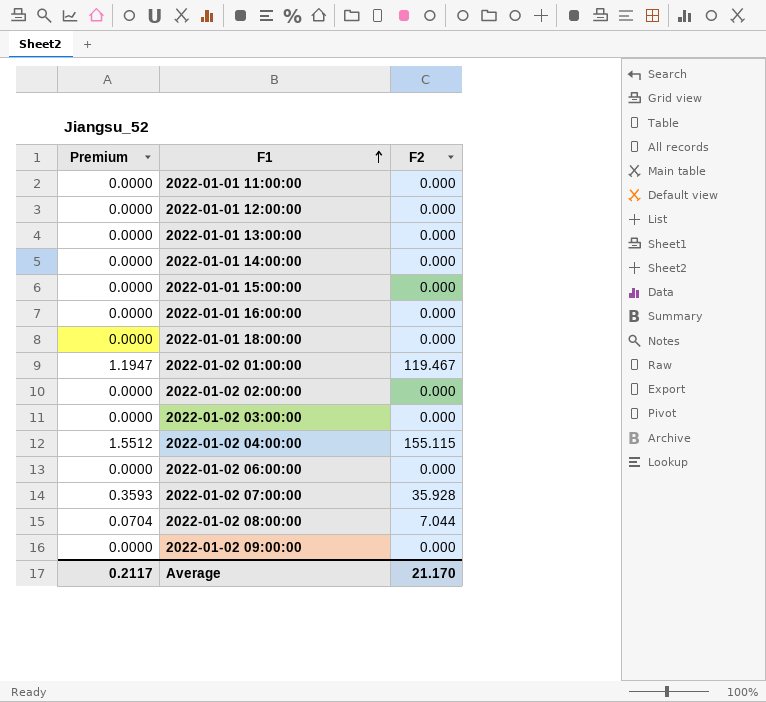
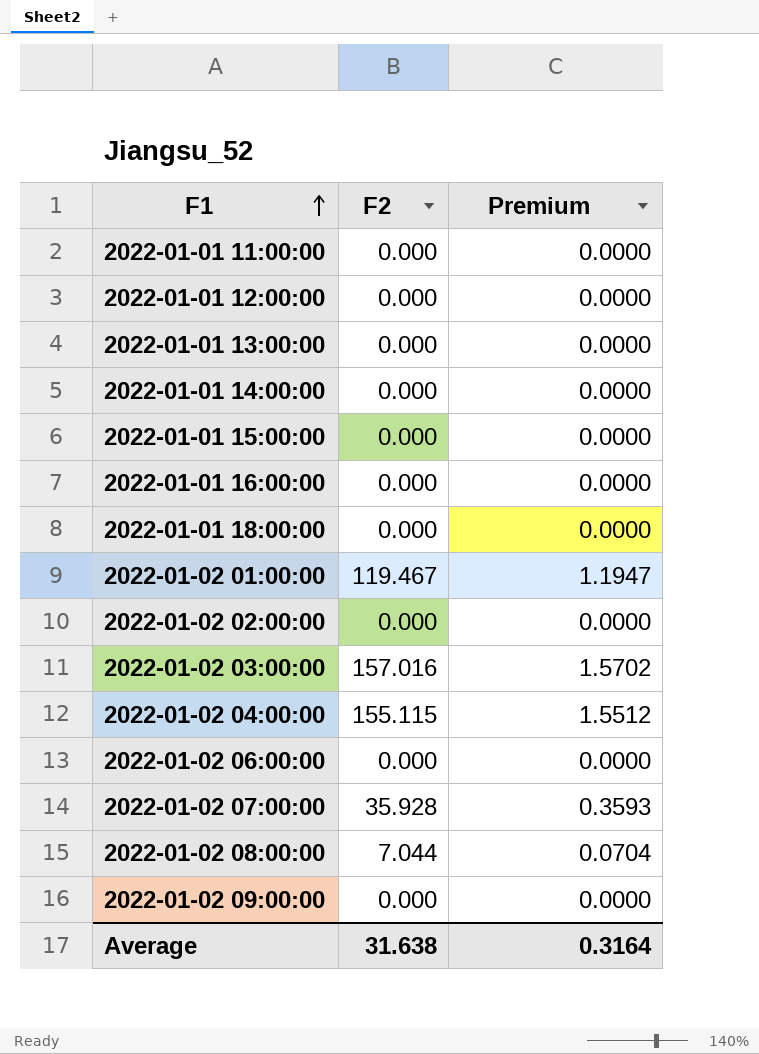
column Premium | position: 1 -> 3
2022-01-02 03:00:00 | F2: 0.000 -> 157.016
2022-01-02 03:00:00 | Premium: 0.0000 -> 1.5702
Average | F2: 21.170 -> 31.638
Average | Premium: 0.2117 -> 0.3164

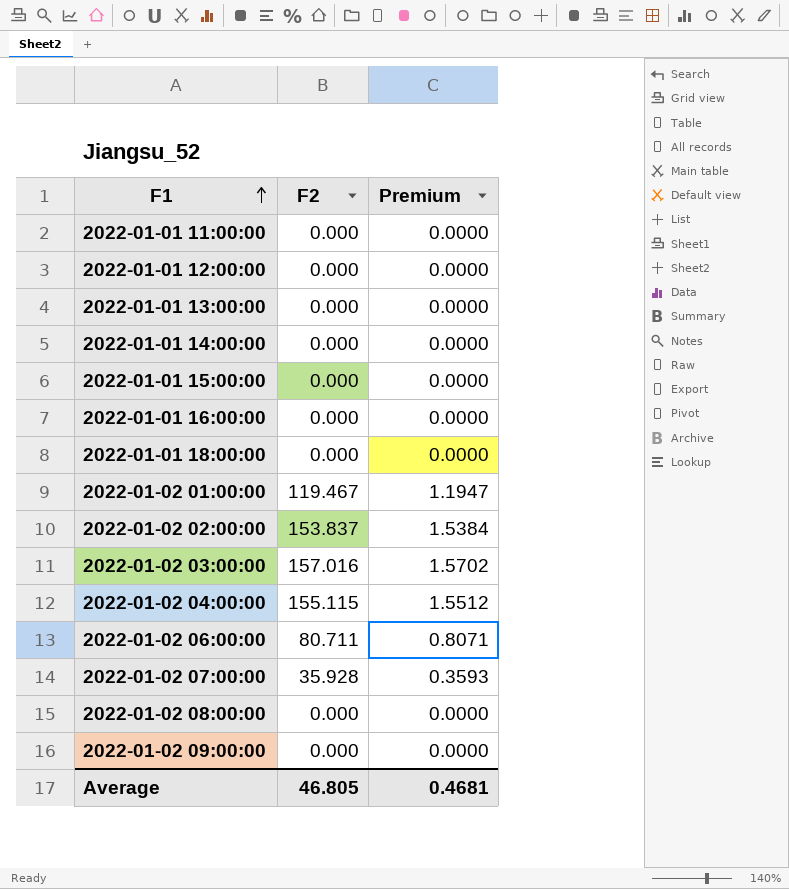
2022-01-02 02:00:00 | F2: 0.000 -> 153.837
2022-01-02 02:00:00 | Premium: 0.0000 -> 1.5384
2022-01-02 06:00:00 | F2: 0.000 -> 80.711
2022-01-02 06:00:00 | Premium: 0.0000 -> 0.8071
2022-01-02 08:00:00 | F2: 7.044 -> 0.000
2022-01-02 08:00:00 | Premium: 0.0704 -> 0.0000
Average | F2: 31.638 -> 46.805
Average | Premium: 0.3164 -> 0.4681

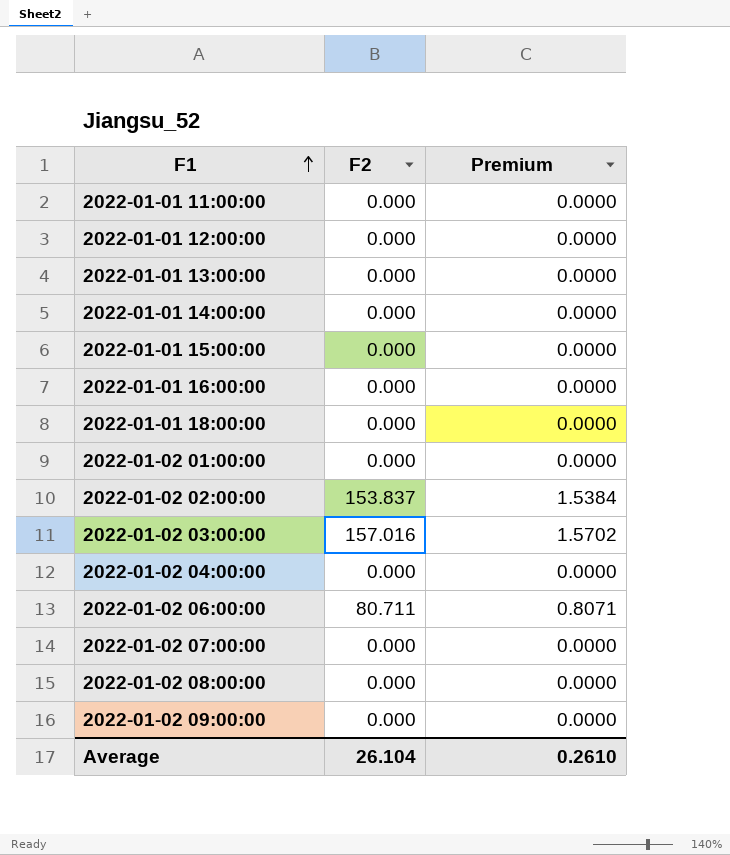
2022-01-02 01:00:00 | F2: 119.467 -> 0.000
2022-01-02 01:00:00 | Premium: 1.1947 -> 0.0000
2022-01-02 04:00:00 | F2: 155.115 -> 0.000
2022-01-02 04:00:00 | Premium: 1.5512 -> 0.0000
2022-01-02 07:00:00 | F2: 35.928 -> 0.000
2022-01-02 07:00:00 | Premium: 0.3593 -> 0.0000
Average | F2: 46.805 -> 26.104
Average | Premium: 0.4681 -> 0.2610

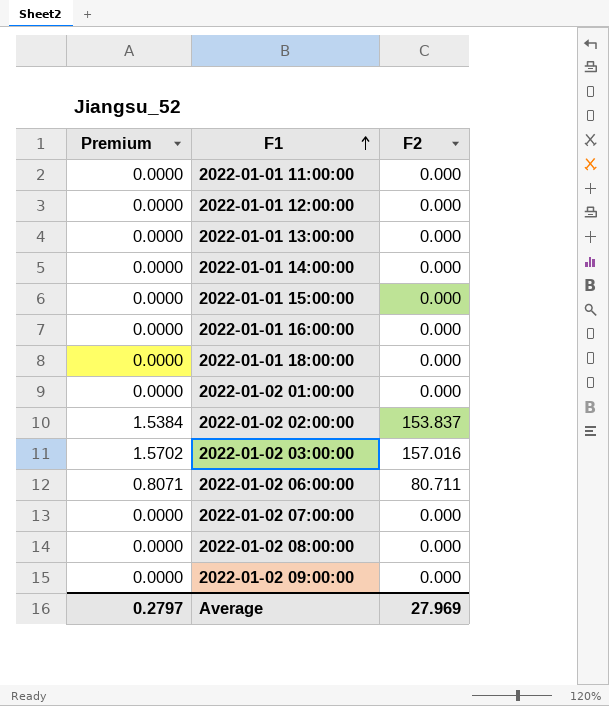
column Premium | position: 3 -> 1
row 2022-01-02 04:00:00: 0.000 | 0.0000 -> none
Average | Premium: 0.2610 -> 0.2797
Average | F2: 26.104 -> 27.969

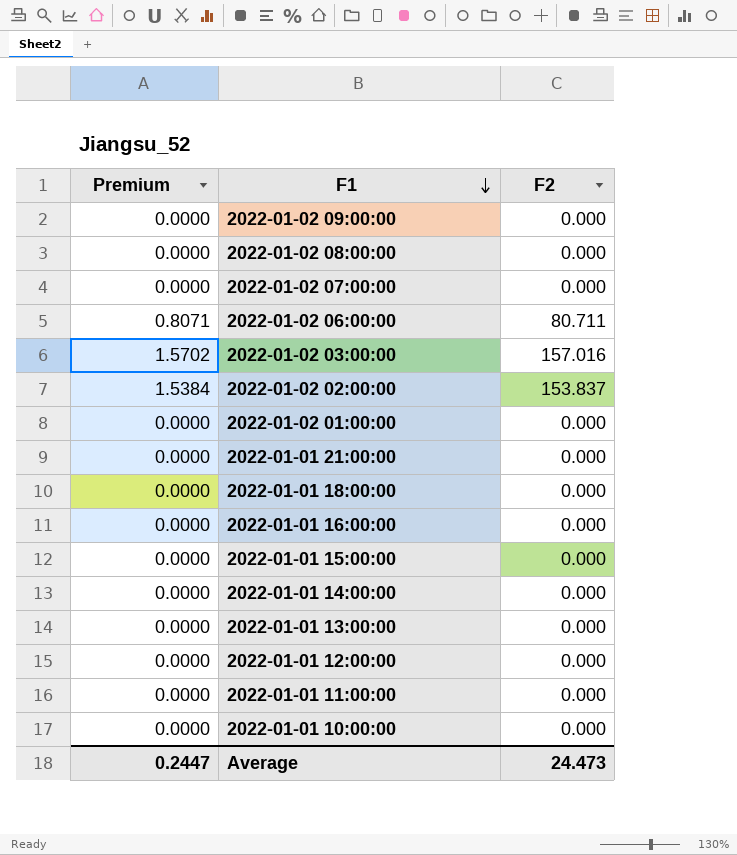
row order: F1 ascending -> F1 descending
row 2022-01-01 21:00:00: none -> 0.0000 | 0.000
row 2022-01-01 10:00:00: none -> 0.0000 | 0.000
Average | Premium: 0.2797 -> 0.2447
Average | F2: 27.969 -> 24.473

